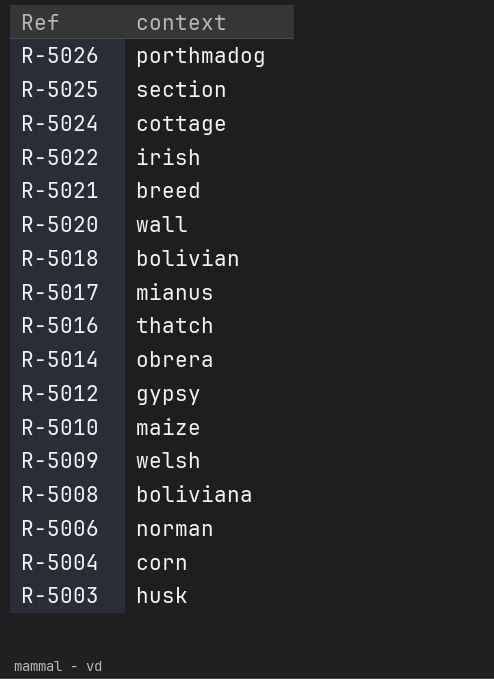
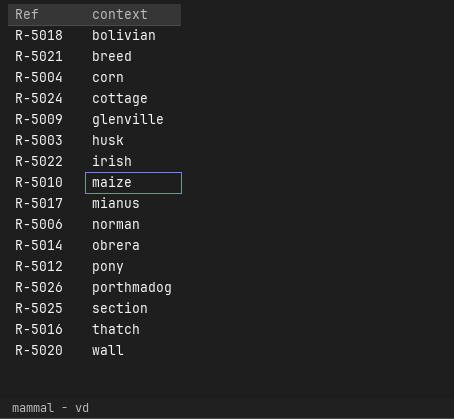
row order: Ref descending -> context ascending
row R-5008: boliviana -> none
R-5009 | context: welsh -> glenville
R-5012 | context: gypsy -> pony

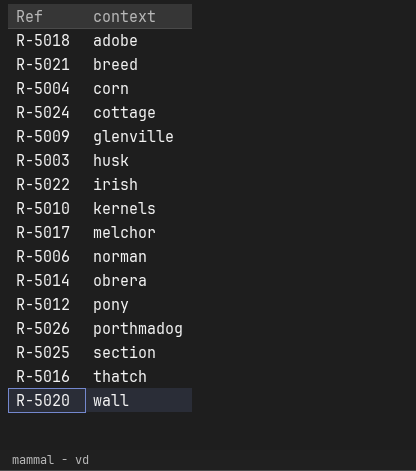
R-5018 | context: bolivian -> adobe
R-5010 | context: maize -> kernels
R-5017 | context: mianus -> melchor

